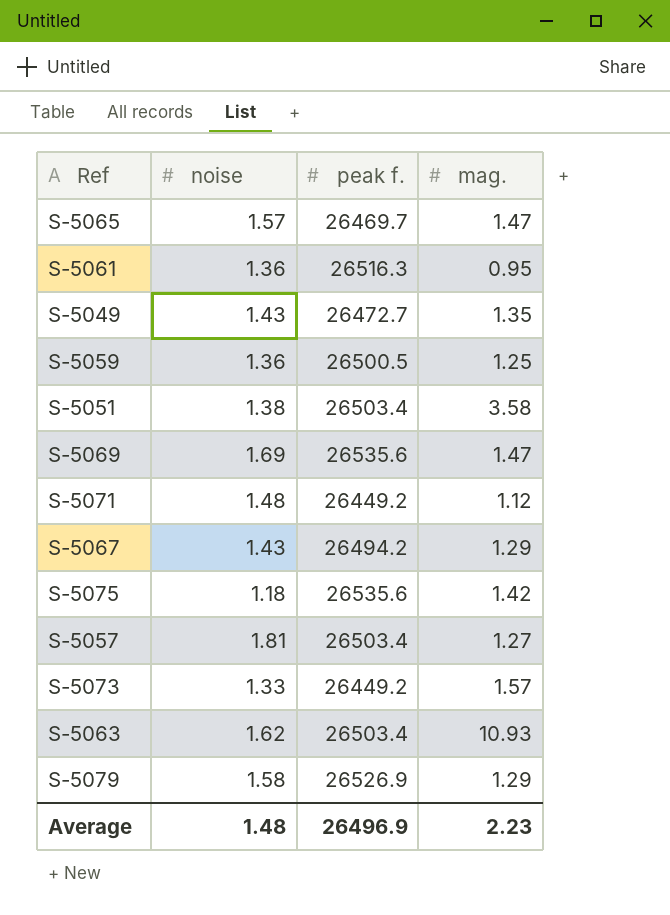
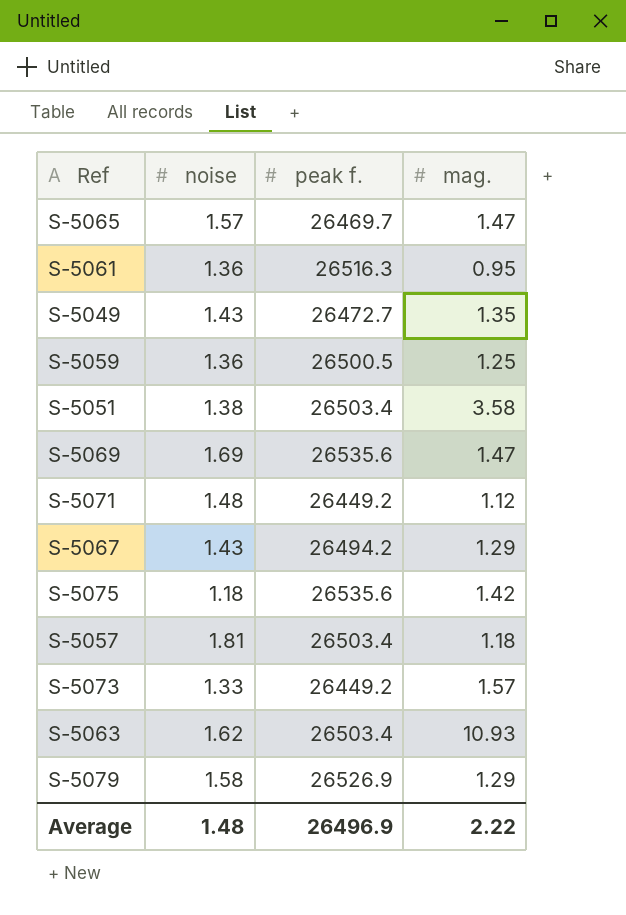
S-5057 | mag.: 1.27 -> 1.18
Average | mag.: 2.23 -> 2.22

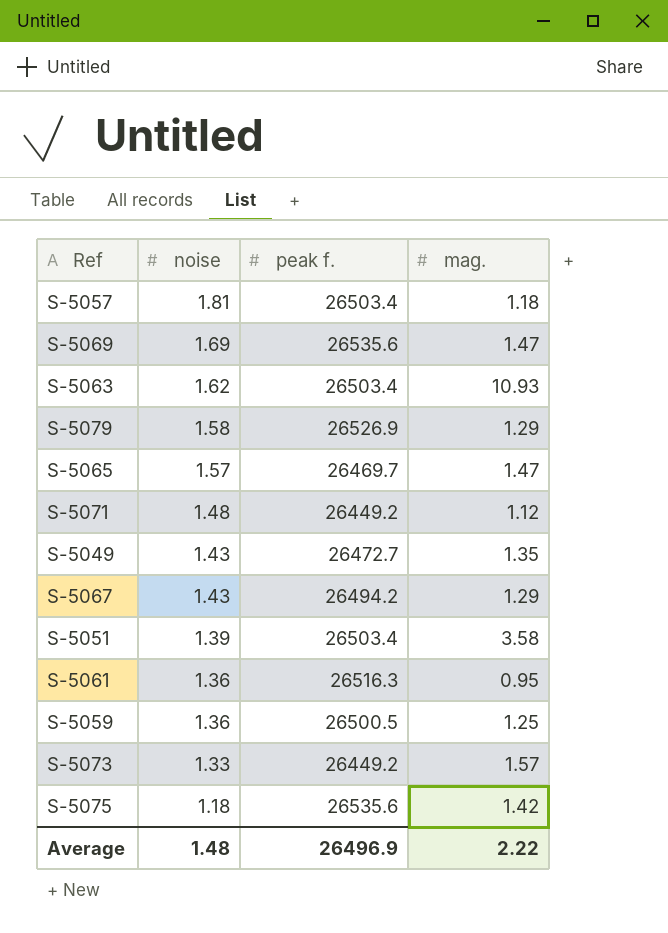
row order: none -> noise descending
S-5051 | noise: 1.38 -> 1.39

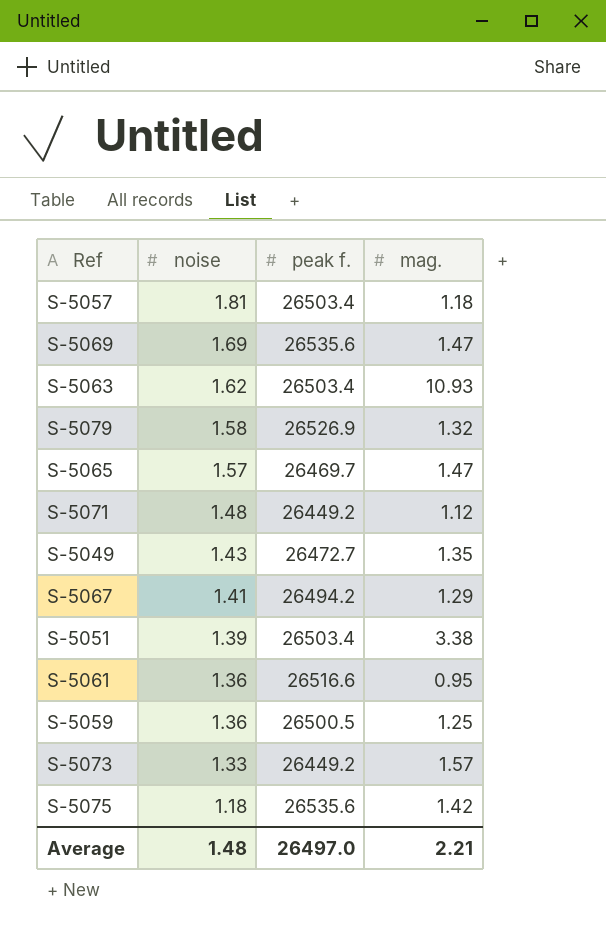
S-5079 | mag.: 1.29 -> 1.32
S-5067 | noise: 1.43 -> 1.41
S-5051 | mag.: 3.58 -> 3.38
S-5061 | peak f.: 26516.3 -> 26516.6
Average | peak f.: 26496.9 -> 26497.0
Average | mag.: 2.22 -> 2.21

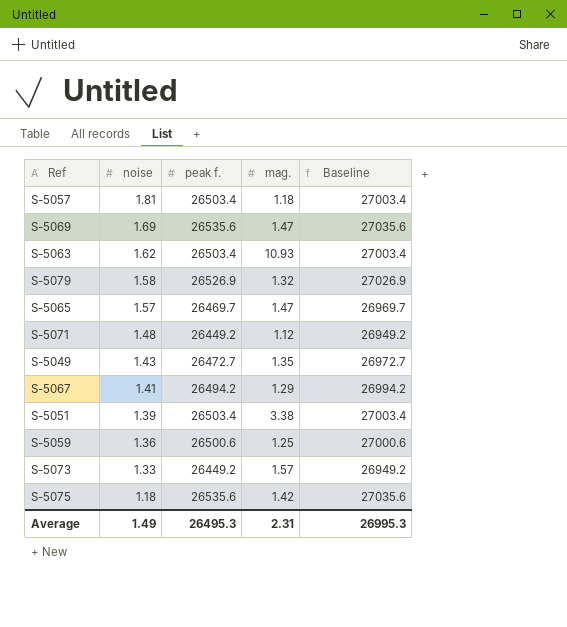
column Baseline | formula: none -> [peak f.] + 500
row S-5061: 1.36 | 26516.6 | 0.95 -> none
S-5059 | peak f.: 26500.5 -> 26500.6
Average | noise: 1.48 -> 1.49
Average | peak f.: 26497.0 -> 26495.3
Average | mag.: 2.21 -> 2.31

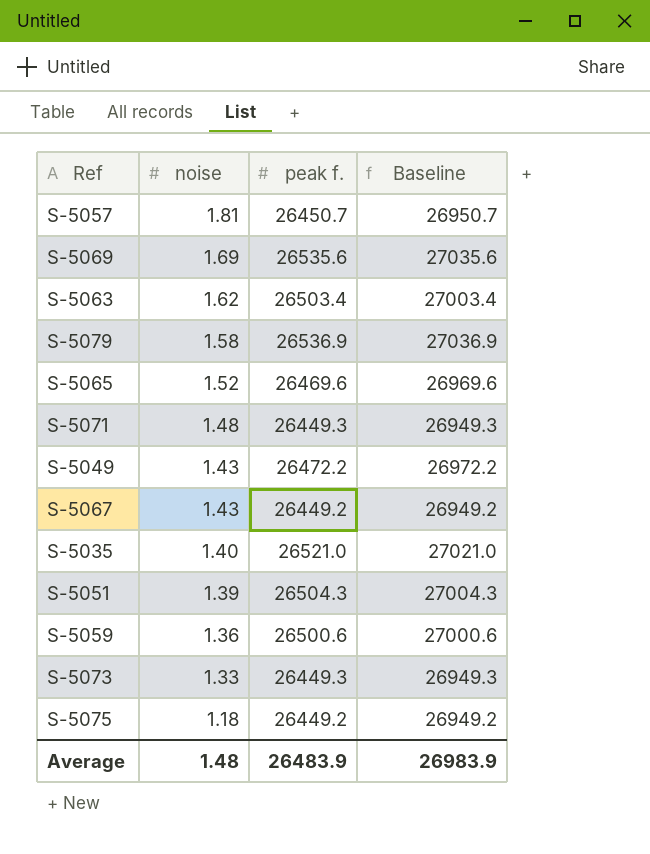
column mag. | position: 4 -> none
S-5057 | peak f.: 26503.4 -> 26450.7
S-5057 | Baseline: 27003.4 -> 26950.7
S-5079 | peak f.: 26526.9 -> 26536.9
S-5079 | Baseline: 27026.9 -> 27036.9
S-5065 | noise: 1.57 -> 1.52
S-5065 | peak f.: 26469.7 -> 26469.6
S-5065 | Baseline: 26969.7 -> 26969.6
S-5071 | peak f.: 26449.2 -> 26449.3
S-5071 | Baseline: 26949.2 -> 26949.3
S-5049 | peak f.: 26472.7 -> 26472.2
S-5049 | Baseline: 26972.7 -> 26972.2
S-5067 | noise: 1.41 -> 1.43
S-5067 | peak f.: 26494.2 -> 26449.2
S-5067 | Baseline: 26994.2 -> 26949.2
row S-5035: none -> 1.40 | 26521.0 | 27021.0
S-5051 | peak f.: 26503.4 -> 26504.3
S-5051 | Baseline: 27003.4 -> 27004.3
S-5073 | peak f.: 26449.2 -> 26449.3
S-5073 | Baseline: 26949.2 -> 26949.3
S-5075 | peak f.: 26535.6 -> 26449.2
S-5075 | Baseline: 27035.6 -> 26949.2
Average | noise: 1.49 -> 1.48
Average | peak f.: 26495.3 -> 26483.9
Average | Baseline: 26995.3 -> 26983.9

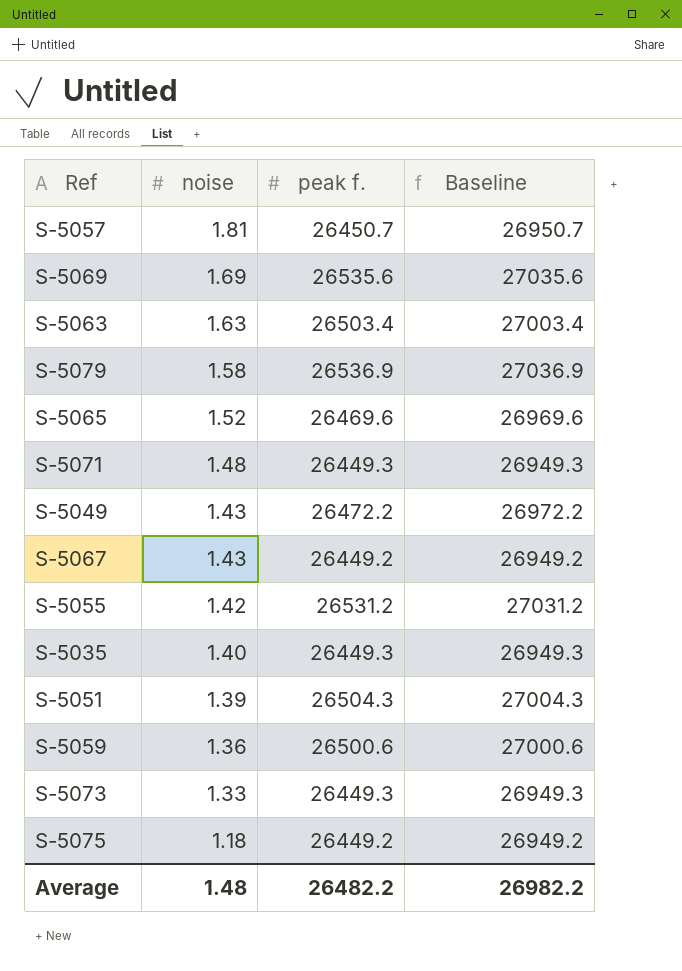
S-5063 | noise: 1.62 -> 1.63
row S-5055: none -> 1.42 | 26531.2 | 27031.2
S-5035 | peak f.: 26521.0 -> 26449.3
S-5035 | Baseline: 27021.0 -> 26949.3
Average | peak f.: 26483.9 -> 26482.2
Average | Baseline: 26983.9 -> 26982.2

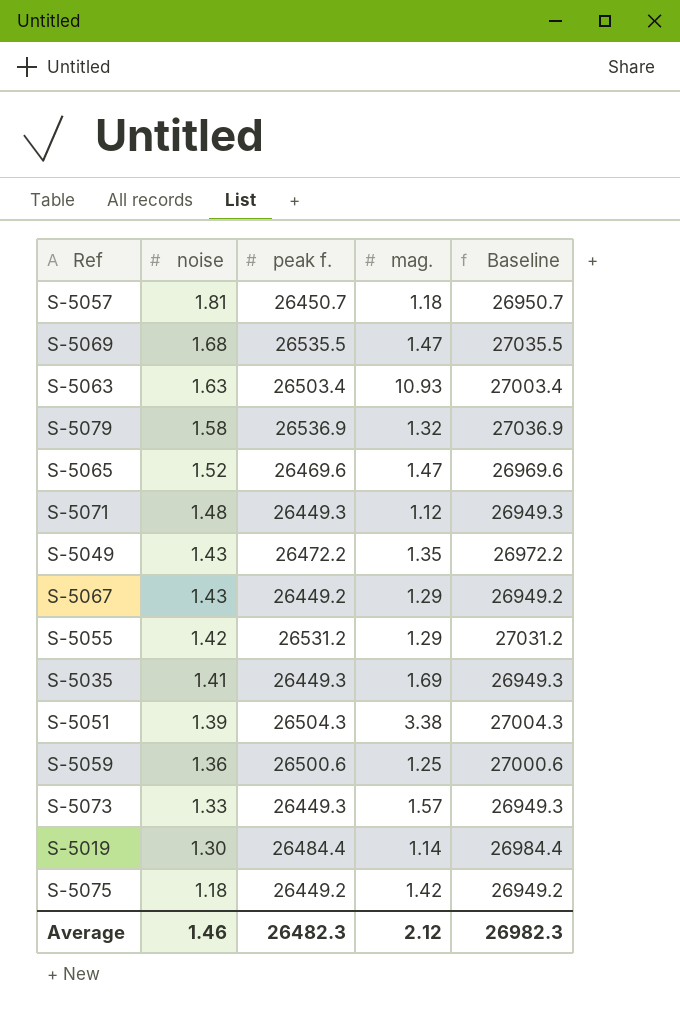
column mag. | position: none -> 4
S-5069 | noise: 1.69 -> 1.68
S-5069 | peak f.: 26535.6 -> 26535.5
S-5069 | Baseline: 27035.6 -> 27035.5
S-5035 | noise: 1.40 -> 1.41
row S-5019: none -> 1.30 | 26484.4 | 1.14 | 26984.4
Average | noise: 1.48 -> 1.46
Average | peak f.: 26482.2 -> 26482.3
Average | Baseline: 26982.2 -> 26982.3

